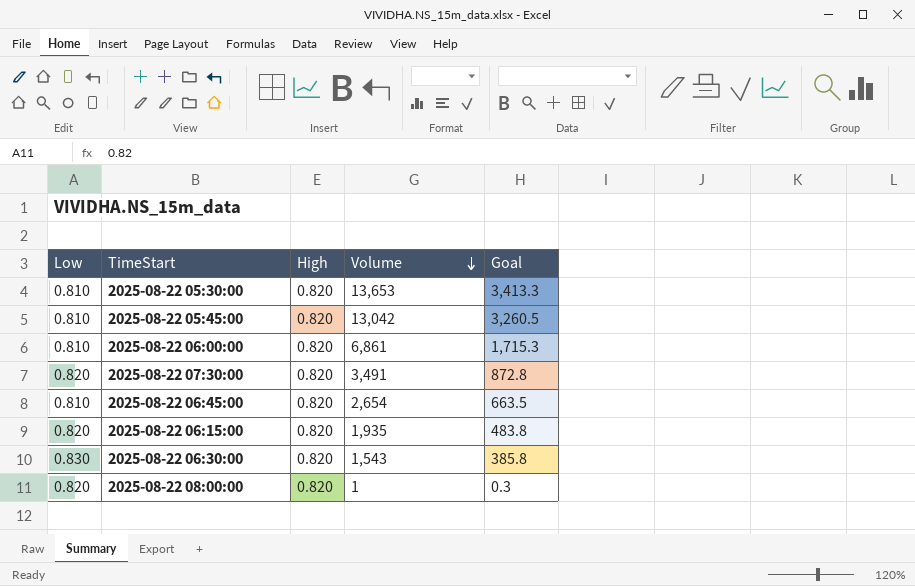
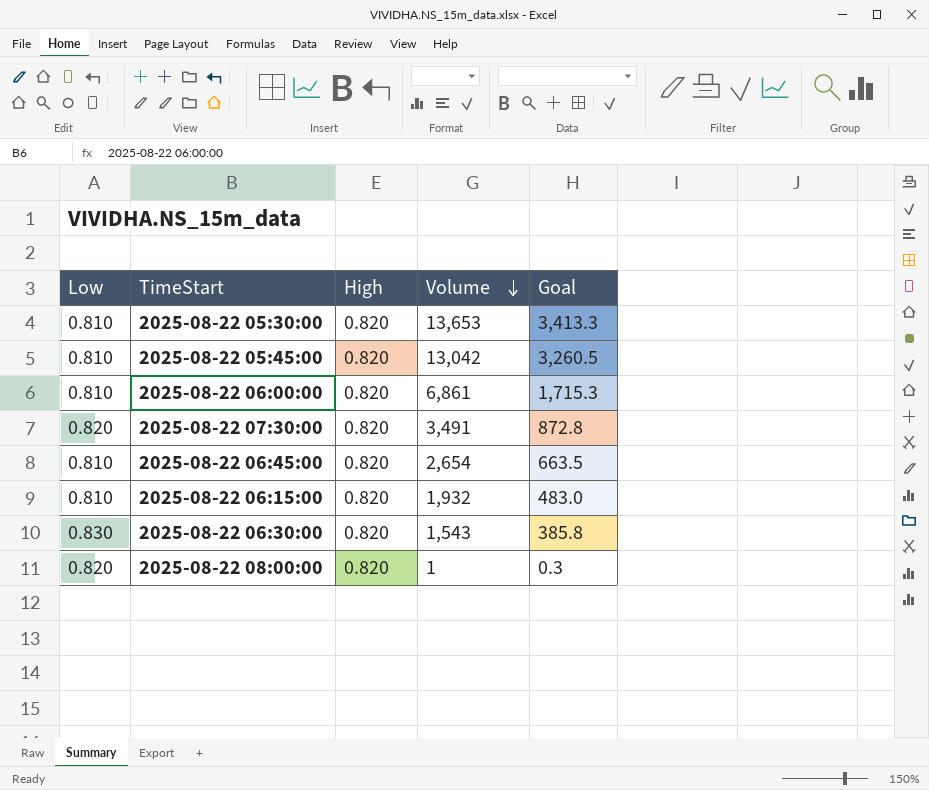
2025-08-22 06:15:00 | Low: 0.820 -> 0.810
2025-08-22 06:15:00 | Volume: 1,935 -> 1,932
2025-08-22 06:15:00 | Goal: 483.8 -> 483.0

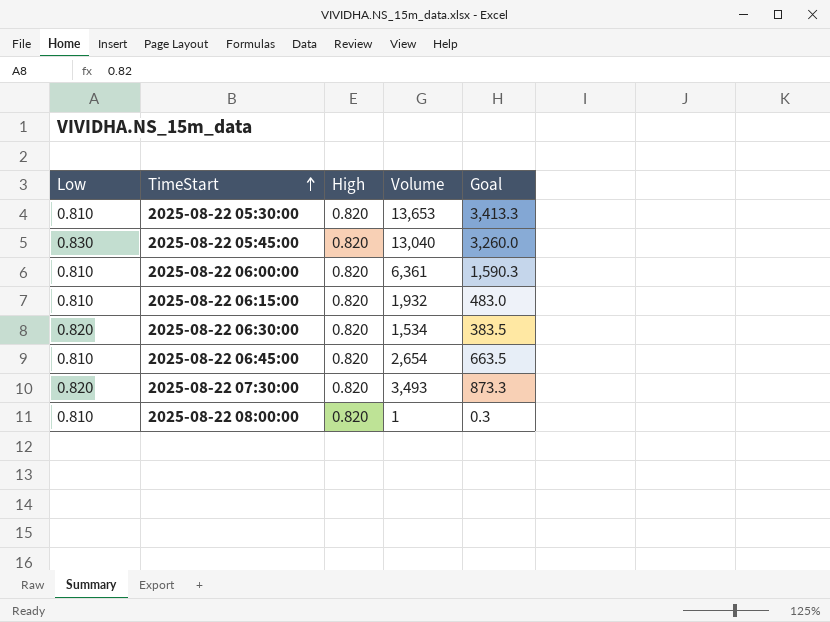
row order: Volume descending -> TimeStart ascending
2025-08-22 05:45:00 | Low: 0.810 -> 0.830
2025-08-22 05:45:00 | Volume: 13,042 -> 13,040
2025-08-22 05:45:00 | Goal: 3,260.5 -> 3,260.0
2025-08-22 06:00:00 | Volume: 6,861 -> 6,361
2025-08-22 06:00:00 | Goal: 1,715.3 -> 1,590.3
2025-08-22 06:30:00 | Low: 0.830 -> 0.820
2025-08-22 06:30:00 | Volume: 1,543 -> 1,534
2025-08-22 06:30:00 | Goal: 385.8 -> 383.5
2025-08-22 07:30:00 | Volume: 3,491 -> 3,493
2025-08-22 07:30:00 | Goal: 872.8 -> 873.3
2025-08-22 08:00:00 | Low: 0.820 -> 0.810

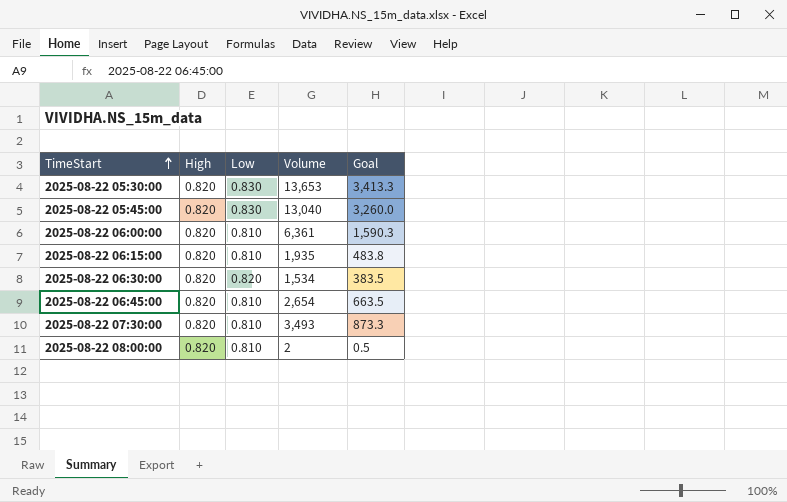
column Low | position: 1 -> 3
2025-08-22 05:30:00 | Low: 0.810 -> 0.830
2025-08-22 06:15:00 | Volume: 1,932 -> 1,935
2025-08-22 06:15:00 | Goal: 483.0 -> 483.8
2025-08-22 07:30:00 | Low: 0.820 -> 0.810
2025-08-22 08:00:00 | Volume: 1 -> 2
2025-08-22 08:00:00 | Goal: 0.3 -> 0.5

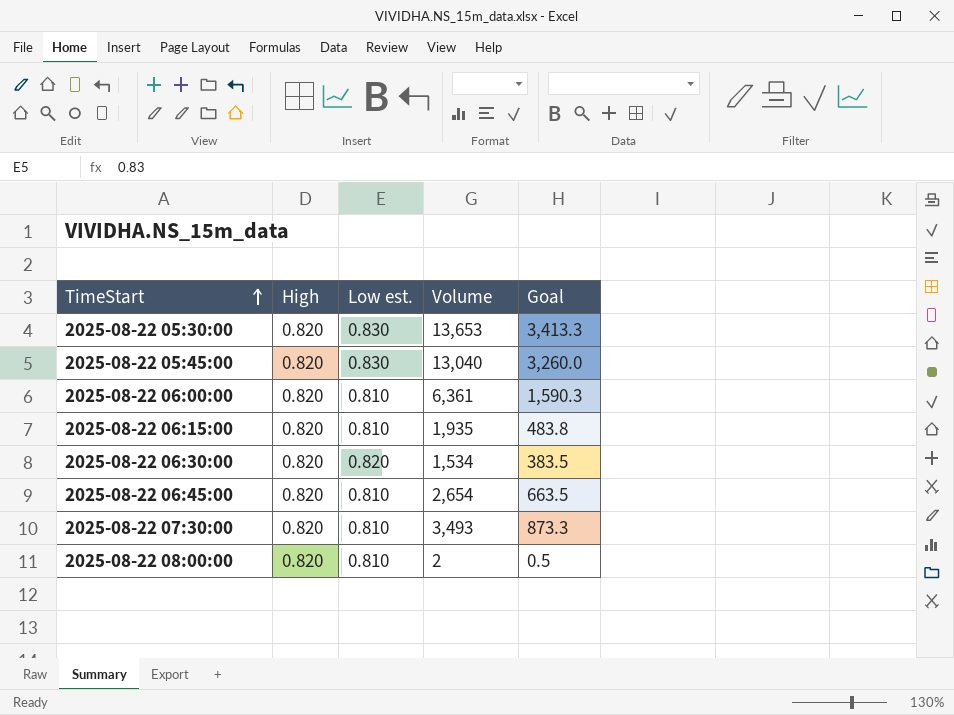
column name: Low -> Low est.

